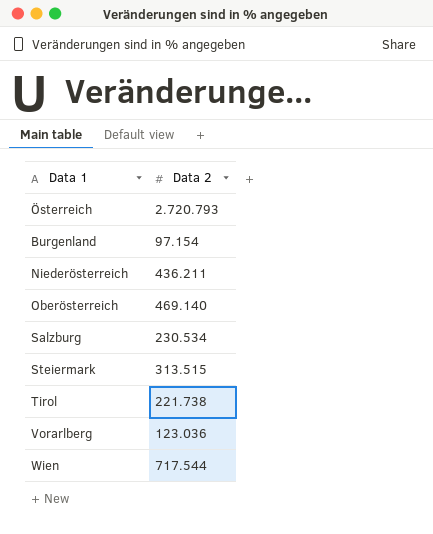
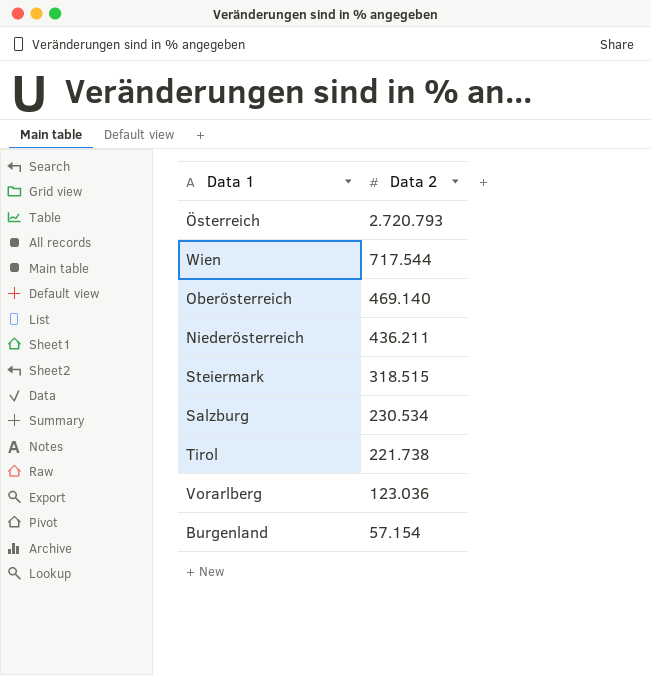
row order: none -> Data 2 descending
Steiermark | Data 2: 313.515 -> 318.515
Burgenland | Data 2: 97.154 -> 57.154

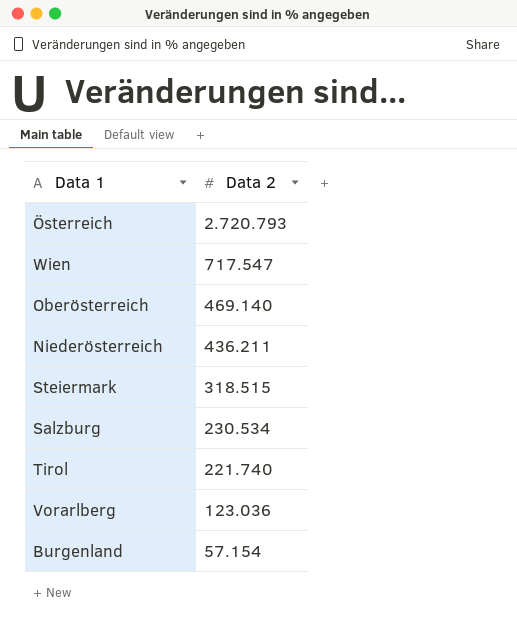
Wien | Data 2: 717.544 -> 717.547
Tirol | Data 2: 221.738 -> 221.740

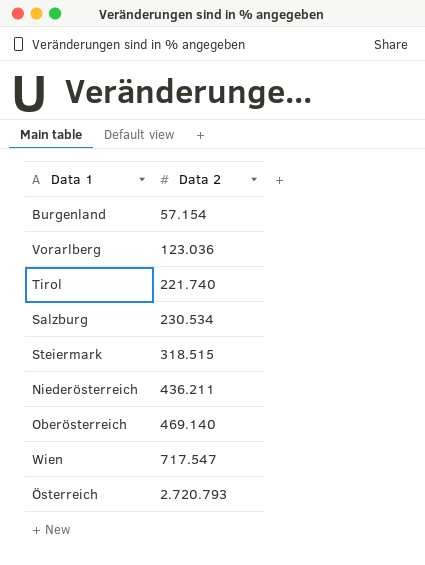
row order: Data 2 descending -> Data 2 ascending

